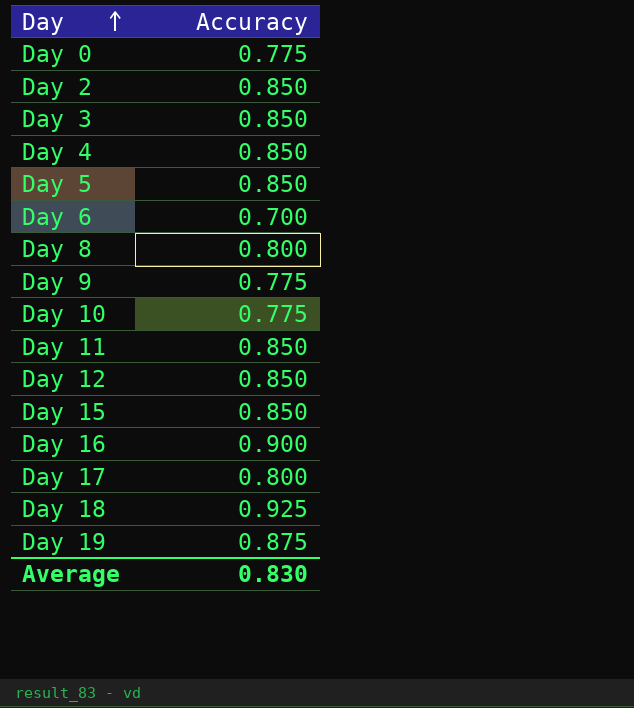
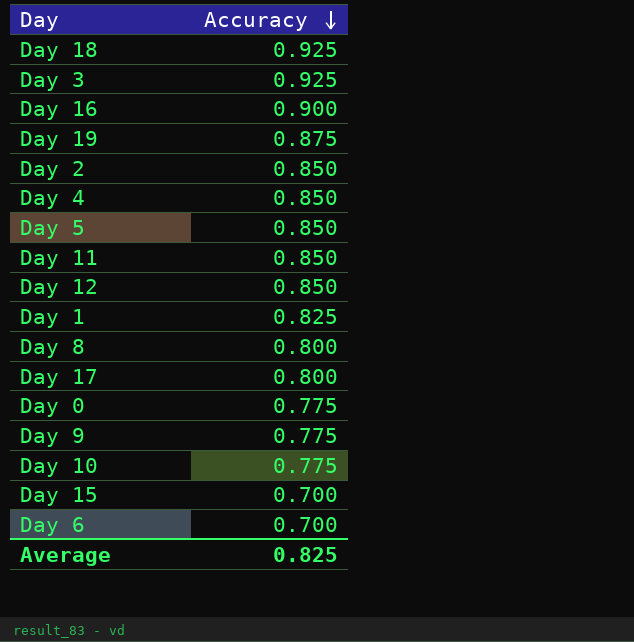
row order: Day ascending -> Accuracy descending
Day 3 | Accuracy: 0.850 -> 0.925
row Day 1: none -> 0.825
Day 15 | Accuracy: 0.850 -> 0.700
Average | Accuracy: 0.830 -> 0.825

